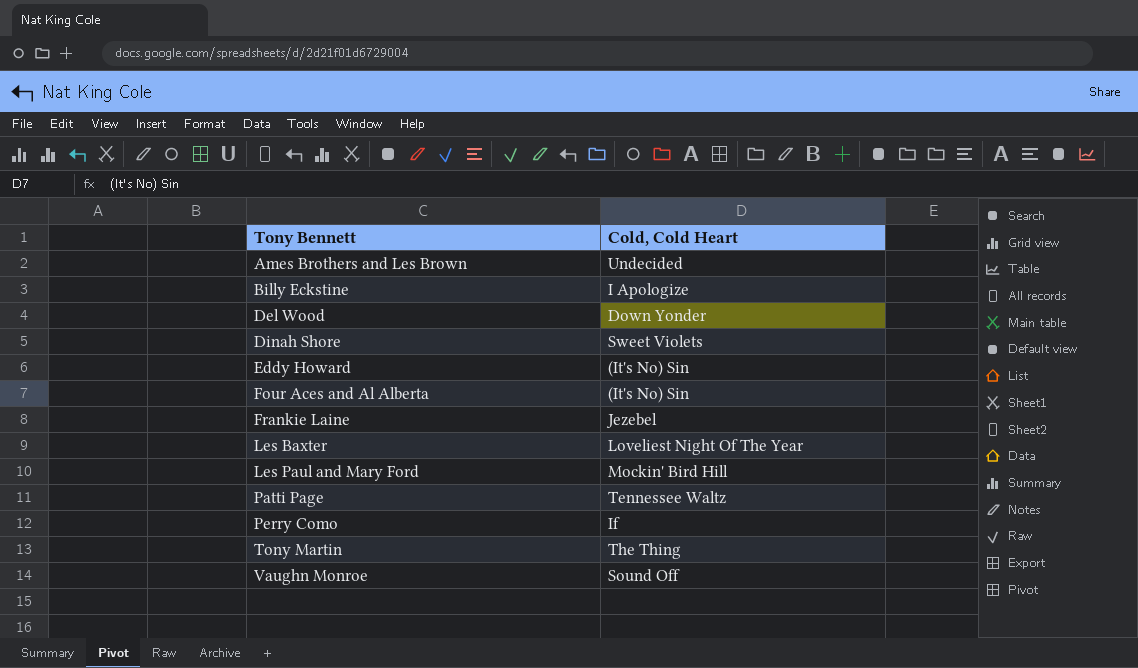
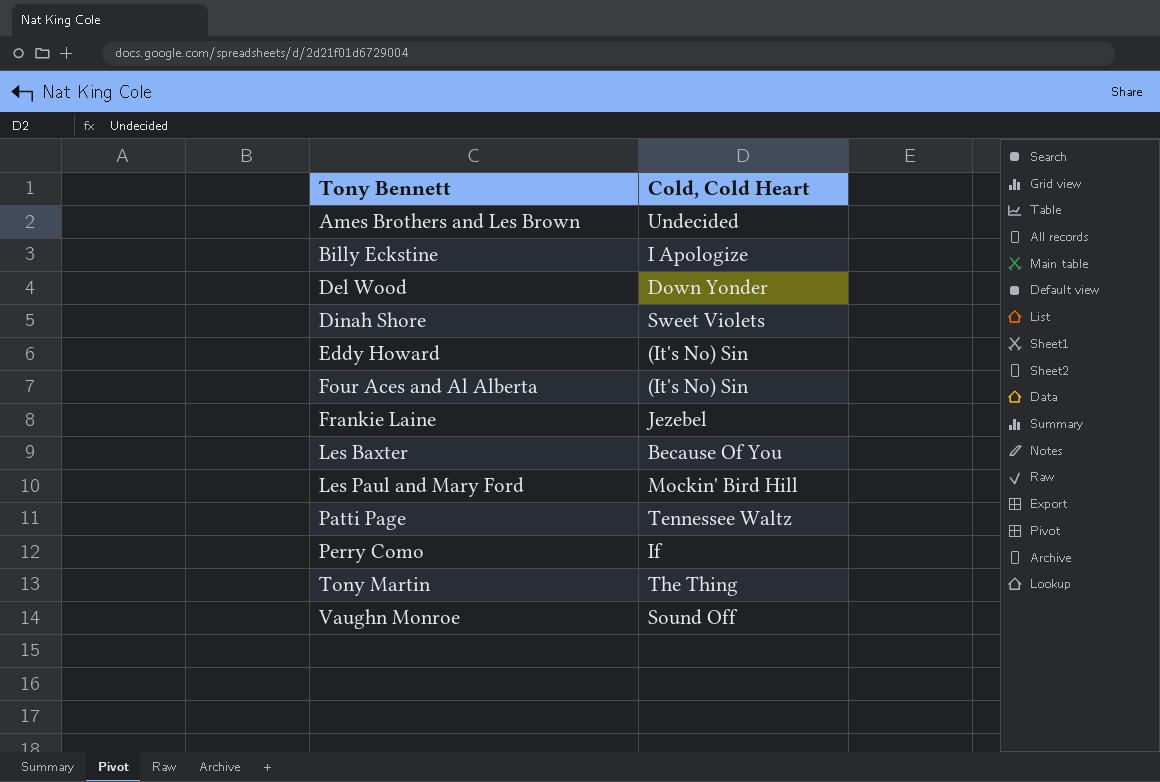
Les Baxter | Cold, Cold Heart: Loveliest Night Of The Year -> Because Of You

